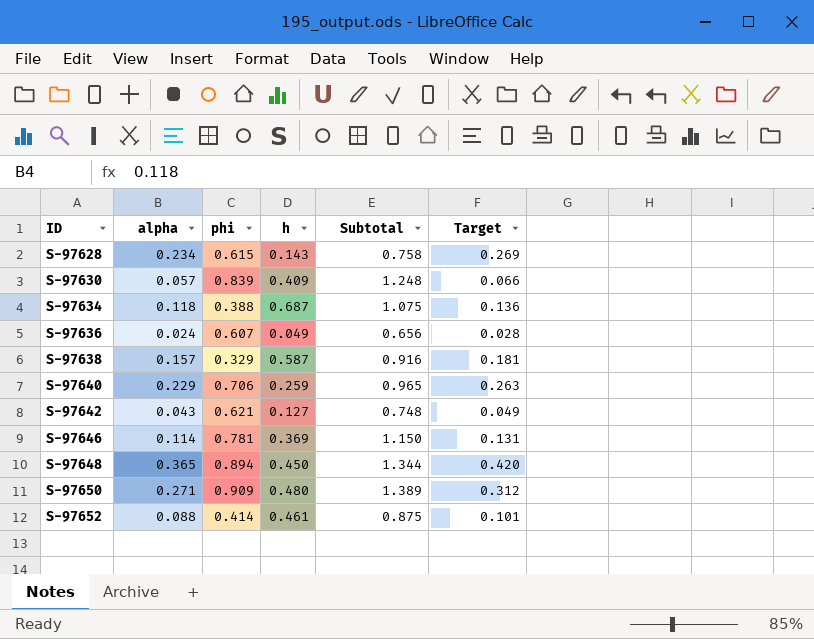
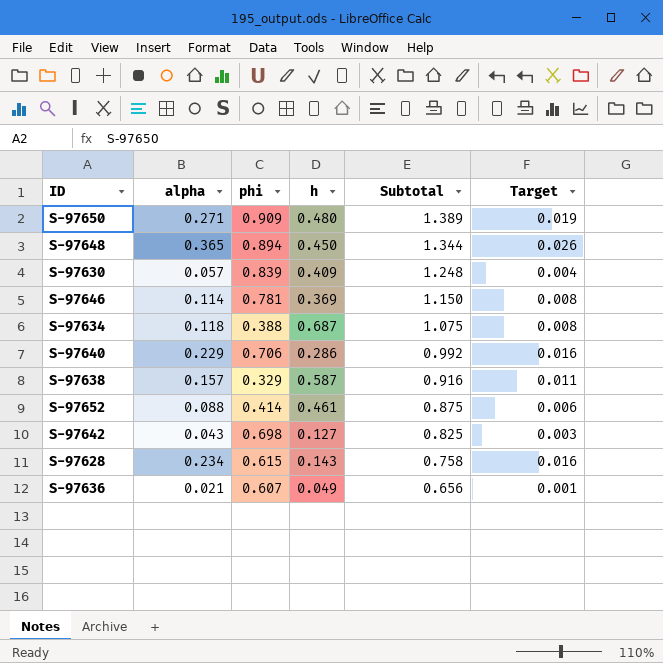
row order: ID ascending -> Subtotal descending
column Target | formula: [alpha] * 1.15 -> [alpha] * 0.07
S-97640 | h: 0.259 -> 0.286
S-97640 | Subtotal: 0.965 -> 0.992
S-97642 | phi: 0.621 -> 0.698
S-97642 | Subtotal: 0.748 -> 0.825
S-97636 | alpha: 0.024 -> 0.021

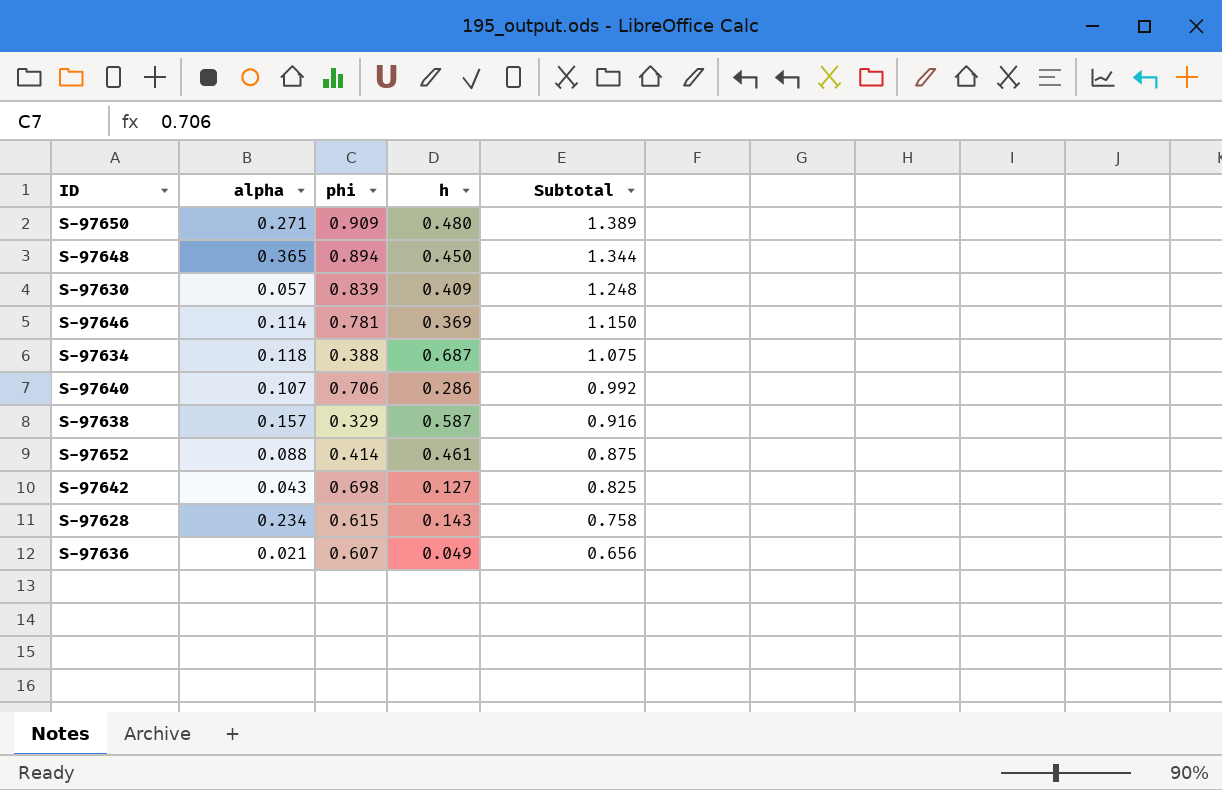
column Target | formula: [alpha] * 0.07 -> none
S-97640 | alpha: 0.229 -> 0.107

